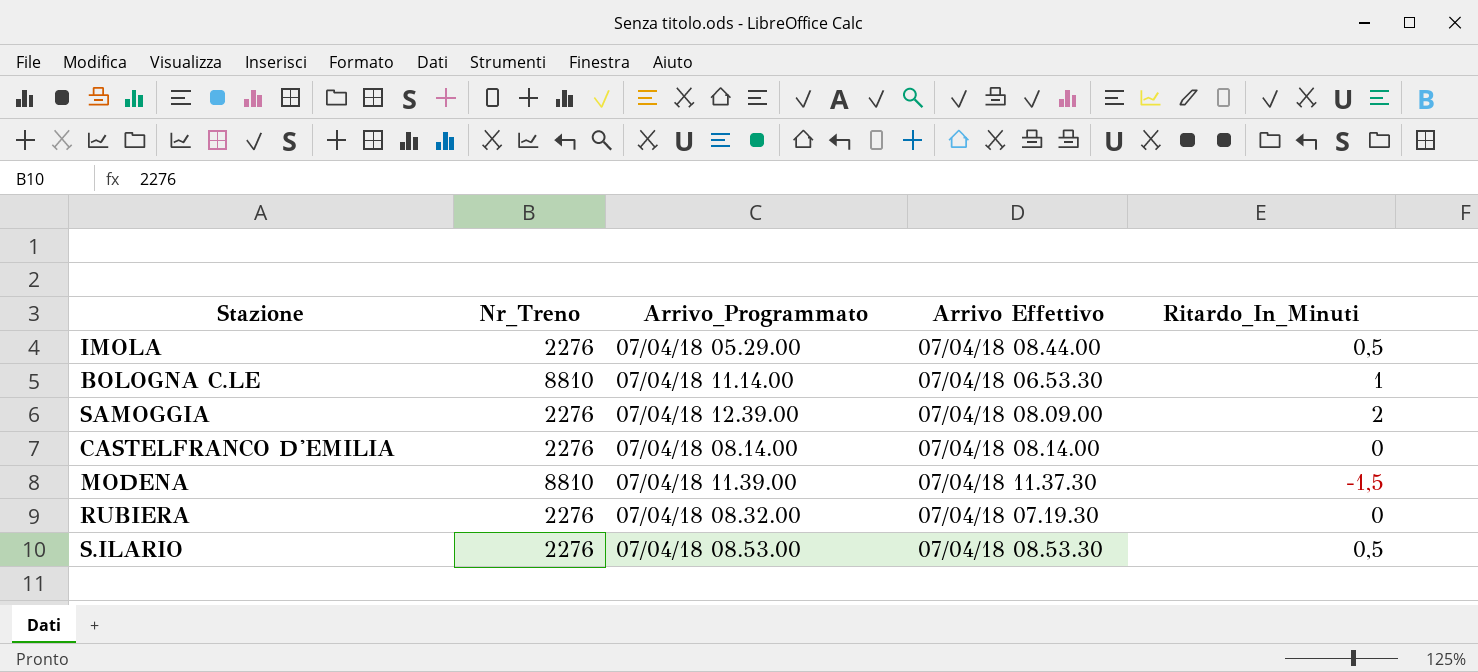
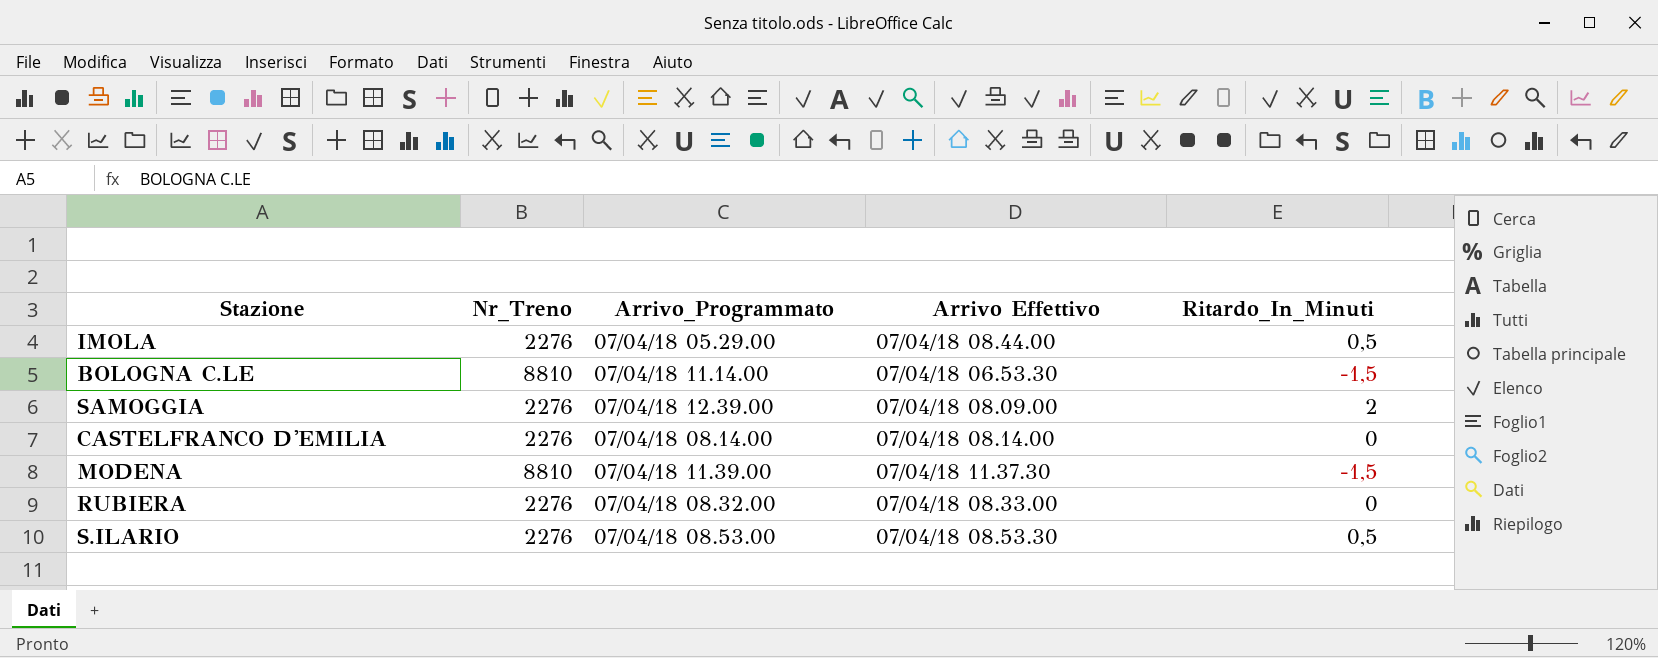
BOLOGNA C.LE | Ritardo_In_Minuti: 1 -> -1,5
RUBIERA | Arrivo Effettivo: 07/04/18 07.19.30 -> 07/04/18 08.33.00

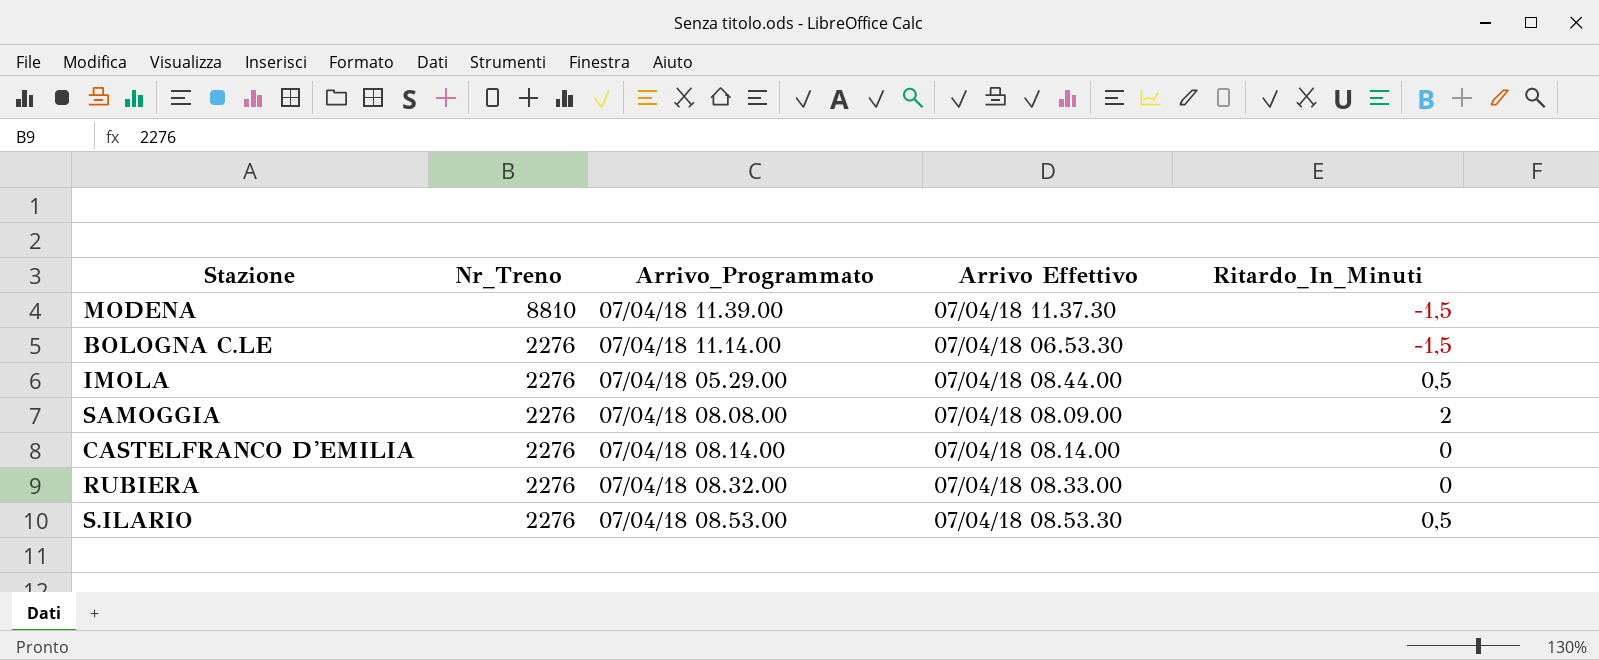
row order: none -> Nr_Treno descending
BOLOGNA C.LE | Nr_Treno: 8810 -> 2276
SAMOGGIA | Arrivo_Programmato: 07/04/18 12.39.00 -> 07/04/18 08.08.00

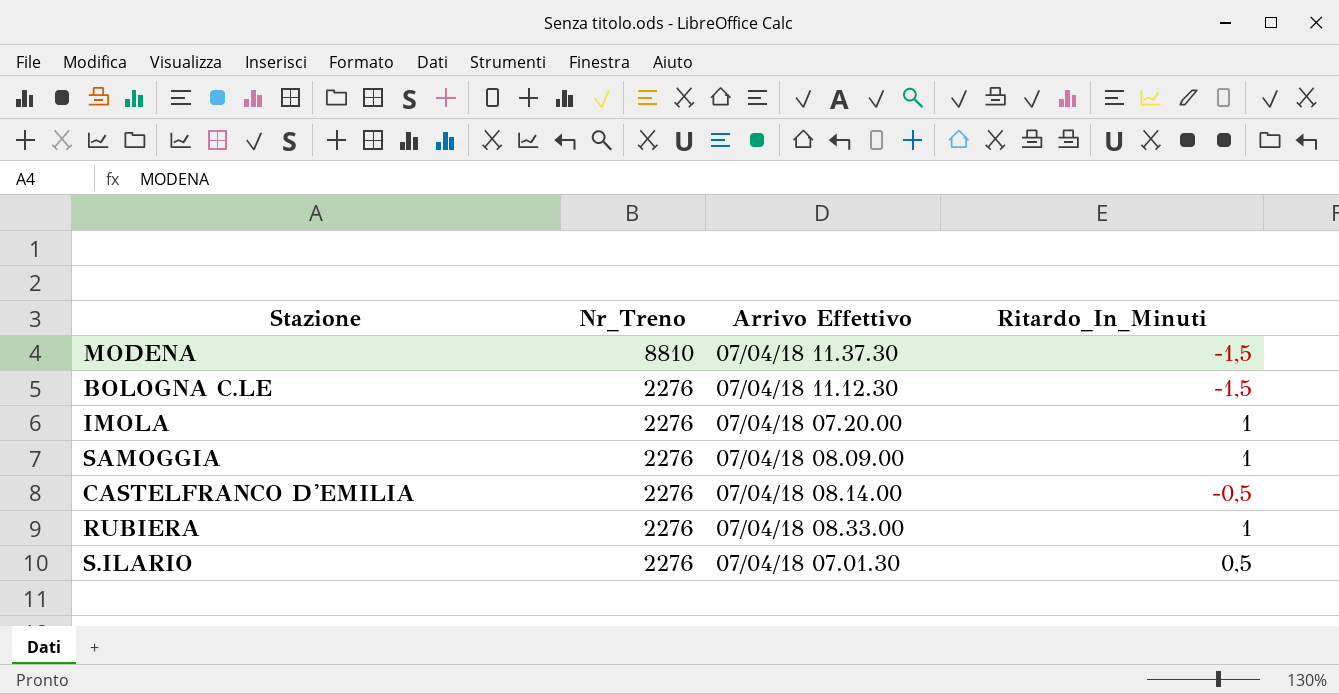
column Arrivo_Programmato | position: 3 -> none
BOLOGNA C.LE | Arrivo Effettivo: 07/04/18 06.53.30 -> 07/04/18 11.12.30
IMOLA | Arrivo Effettivo: 07/04/18 08.44.00 -> 07/04/18 07.20.00
IMOLA | Ritardo_In_Minuti: 0,5 -> 1
SAMOGGIA | Ritardo_In_Minuti: 2 -> 1
CASTELFRANCO D'EMILIA | Ritardo_In_Minuti: 0 -> -0,5
RUBIERA | Ritardo_In_Minuti: 0 -> 1
S.ILARIO | Arrivo Effettivo: 07/04/18 08.53.30 -> 07/04/18 07.01.30

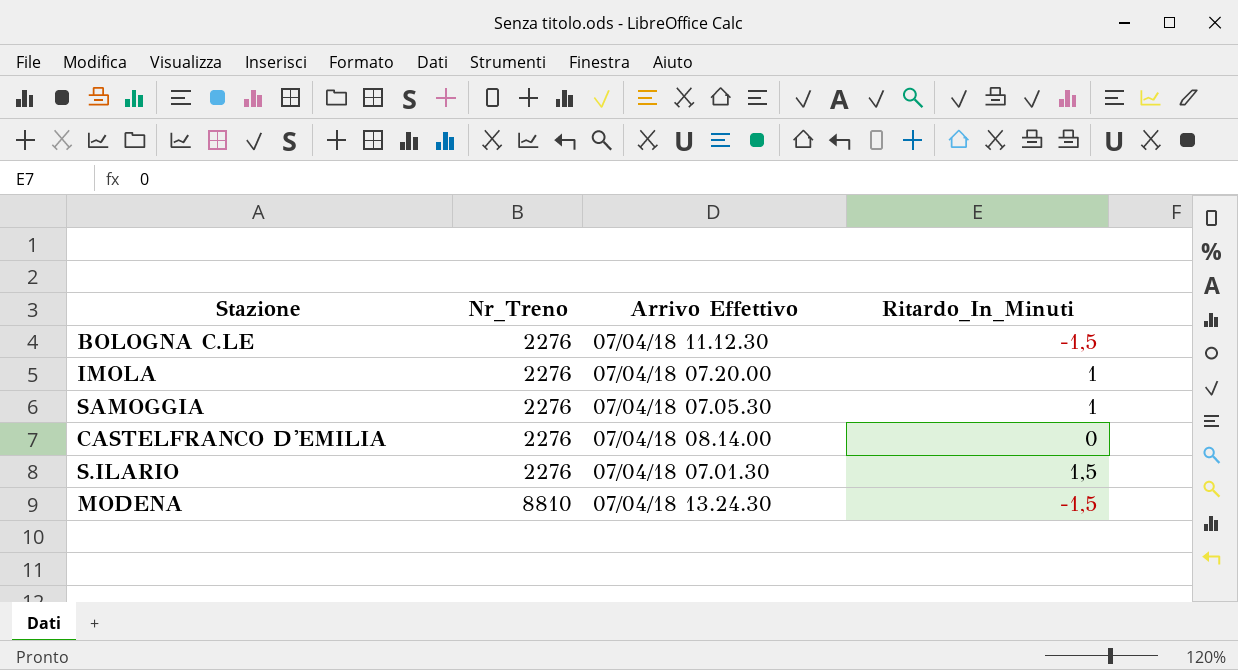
row order: Nr_Treno descending -> Nr_Treno ascending
row RUBIERA: 2276 | 07/04/18 08.33.00 | 1 -> none
SAMOGGIA | Arrivo Effettivo: 07/04/18 08.09.00 -> 07/04/18 07.05.30
CASTELFRANCO D'EMILIA | Ritardo_In_Minuti: -0,5 -> 0
S.ILARIO | Ritardo_In_Minuti: 0,5 -> 1,5
MODENA | Arrivo Effettivo: 07/04/18 11.37.30 -> 07/04/18 13.24.30

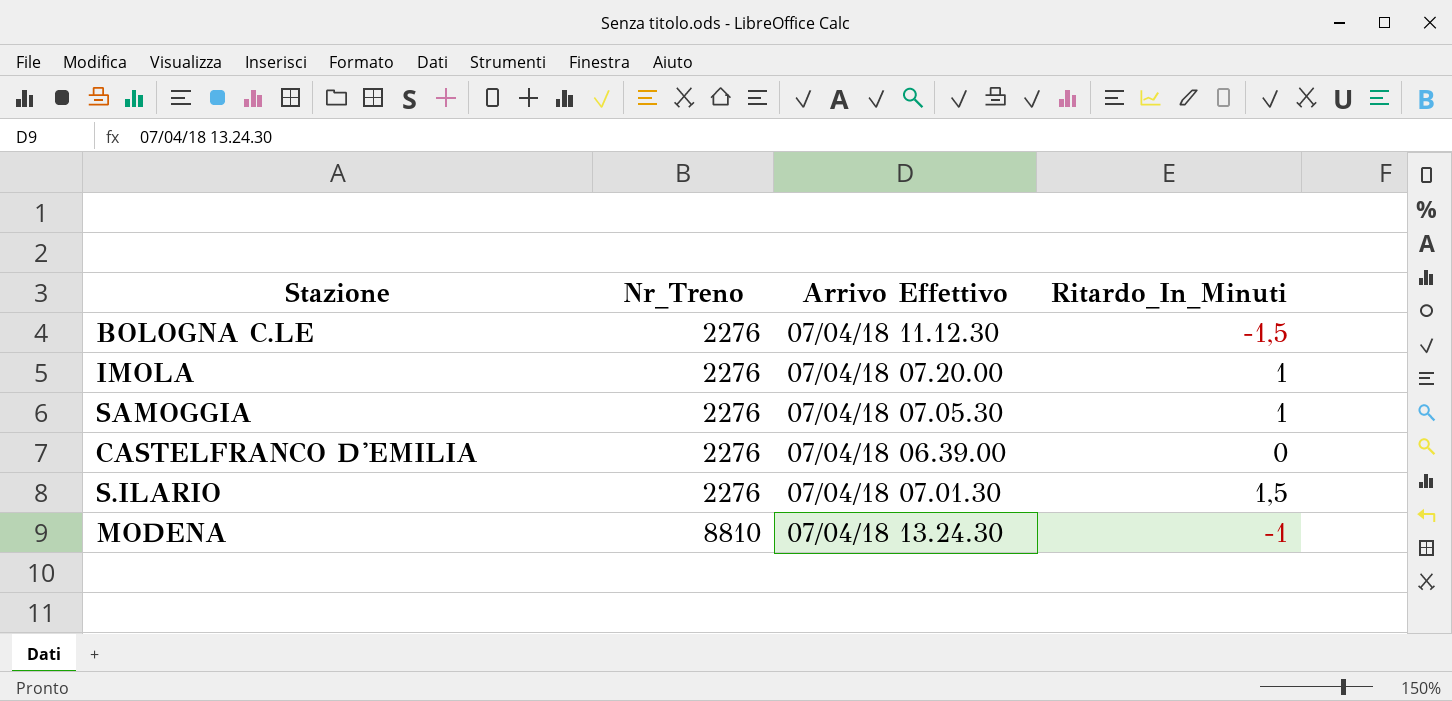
CASTELFRANCO D'EMILIA | Arrivo Effettivo: 07/04/18 08.14.00 -> 07/04/18 06.39.00
MODENA | Ritardo_In_Minuti: -1,5 -> -1

